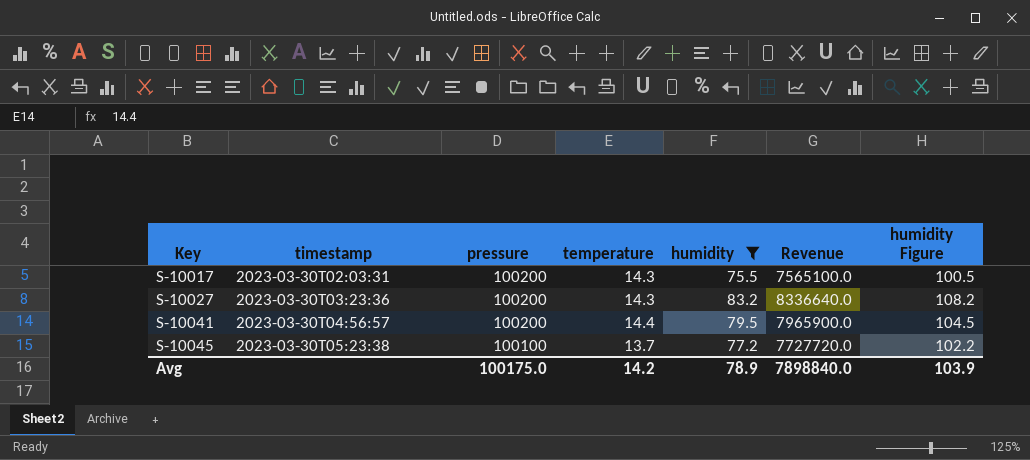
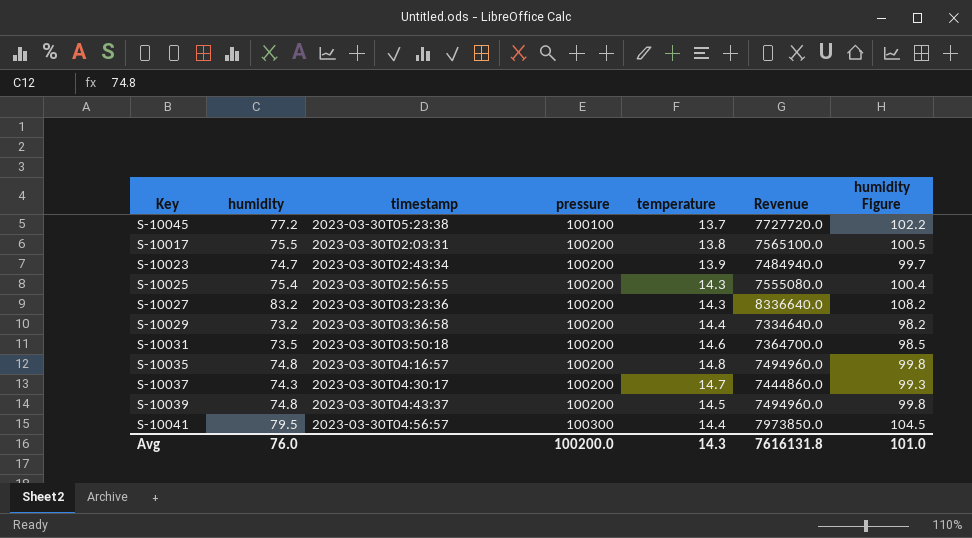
filter: humidity >= 75.5 -> none
row order: Key ascending -> pressure ascending
column humidity | position: 5 -> 2
S-10017 | temperature: 14.3 -> 13.8
S-10041 | pressure: 100200 -> 100300
S-10041 | Revenue: 7965900.0 -> 7973850.0
Avg | humidity: 78.9 -> 76.0
Avg | pressure: 100175.0 -> 100200.0
Avg | temperature: 14.2 -> 14.3
Avg | Revenue: 7898840.0 -> 7616131.8
Avg | humidity Figure: 103.9 -> 101.0

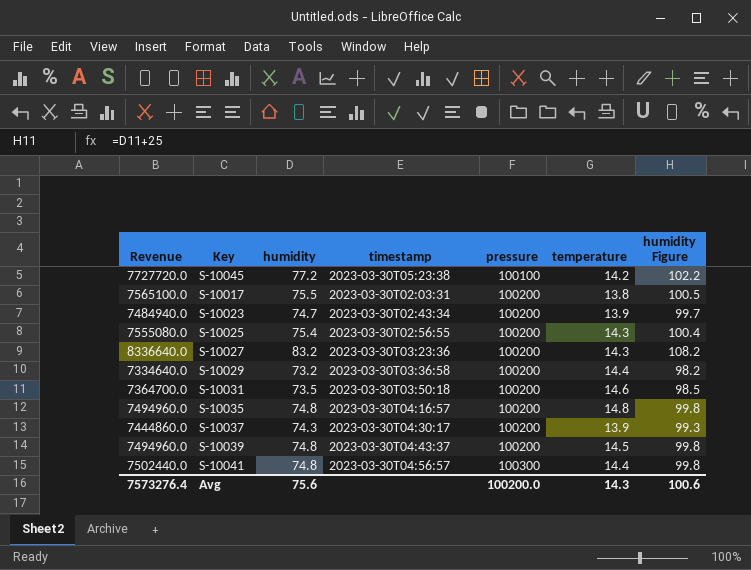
column Revenue | position: 6 -> 1
S-10045 | temperature: 13.7 -> 14.2
S-10037 | temperature: 14.7 -> 13.9
S-10041 | Revenue: 7973850.0 -> 7502440.0
S-10041 | humidity: 79.5 -> 74.8
S-10041 | humidity Figure: 104.5 -> 99.8
Avg | Revenue: 7616131.8 -> 7573276.4
Avg | humidity: 76.0 -> 75.6
Avg | humidity Figure: 101.0 -> 100.6

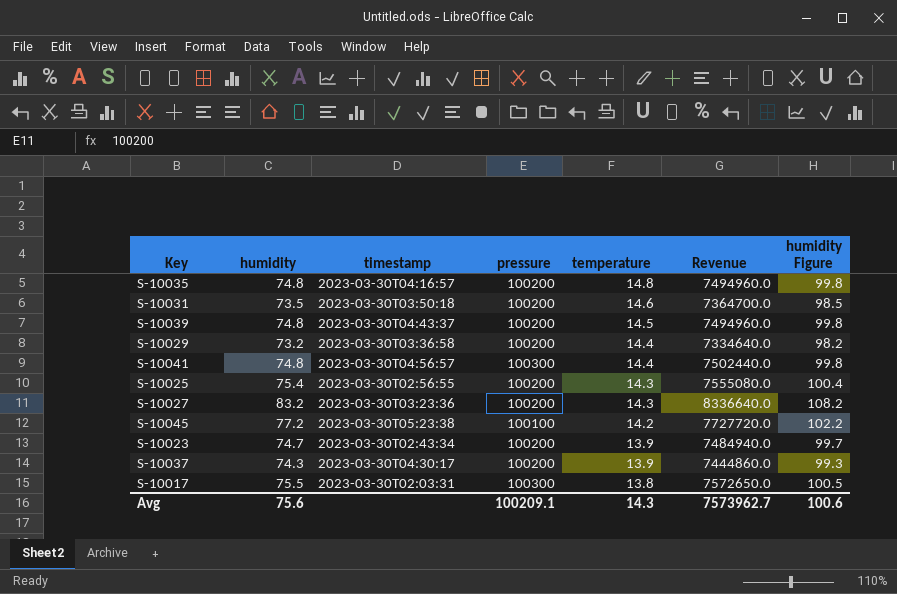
row order: pressure ascending -> temperature descending
column Revenue | position: 1 -> 6
S-10017 | pressure: 100200 -> 100300
S-10017 | Revenue: 7565100.0 -> 7572650.0
Avg | pressure: 100200.0 -> 100209.1
Avg | Revenue: 7573276.4 -> 7573962.7

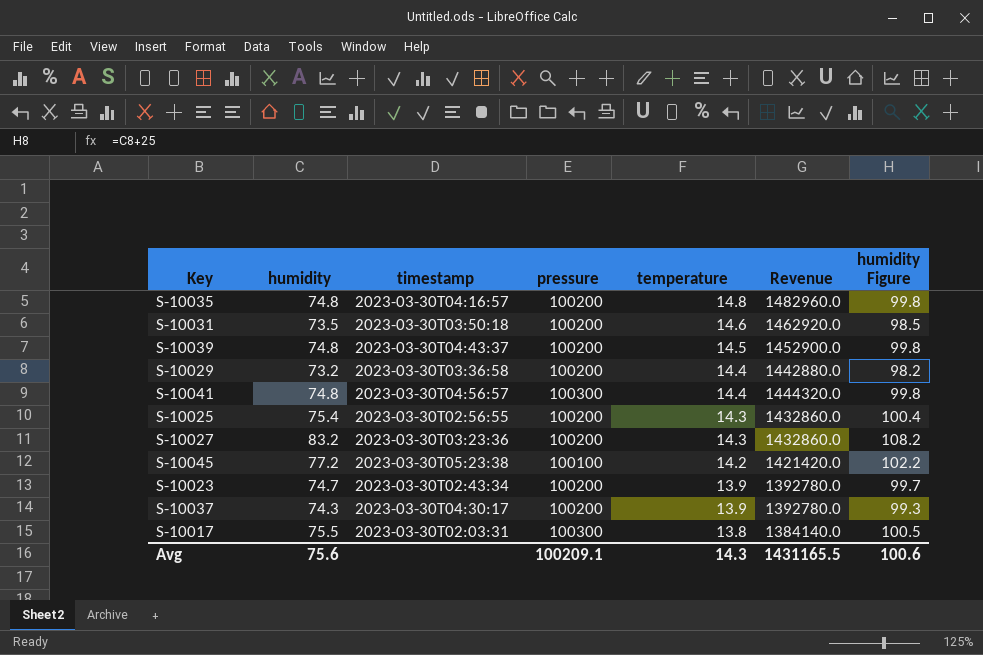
column Revenue | formula: [humidity] * [pressure] -> [pressure] * [temperature]
Avg | Revenue: 7573962.7 -> 1431165.5

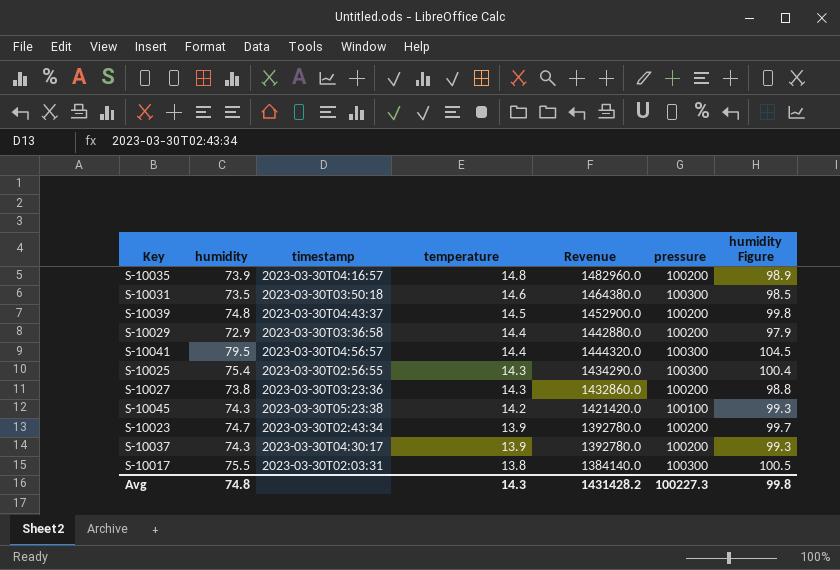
column pressure | position: 4 -> 6
S-10035 | humidity: 74.8 -> 73.9
S-10035 | humidity Figure: 99.8 -> 98.9
S-10031 | Revenue: 1462920.0 -> 1464380.0
S-10031 | pressure: 100200 -> 100300
S-10029 | humidity: 73.2 -> 72.9
S-10029 | humidity Figure: 98.2 -> 97.9
S-10041 | humidity: 74.8 -> 79.5
S-10041 | humidity Figure: 99.8 -> 104.5
S-10025 | Revenue: 1432860.0 -> 1434290.0
S-10025 | pressure: 100200 -> 100300
S-10027 | humidity: 83.2 -> 73.8
S-10027 | humidity Figure: 108.2 -> 98.8
S-10045 | humidity: 77.2 -> 74.3
S-10045 | humidity Figure: 102.2 -> 99.3
Avg | humidity: 75.6 -> 74.8
Avg | Revenue: 1431165.5 -> 1431428.2
Avg | pressure: 100209.1 -> 100227.3
Avg | humidity Figure: 100.6 -> 99.8

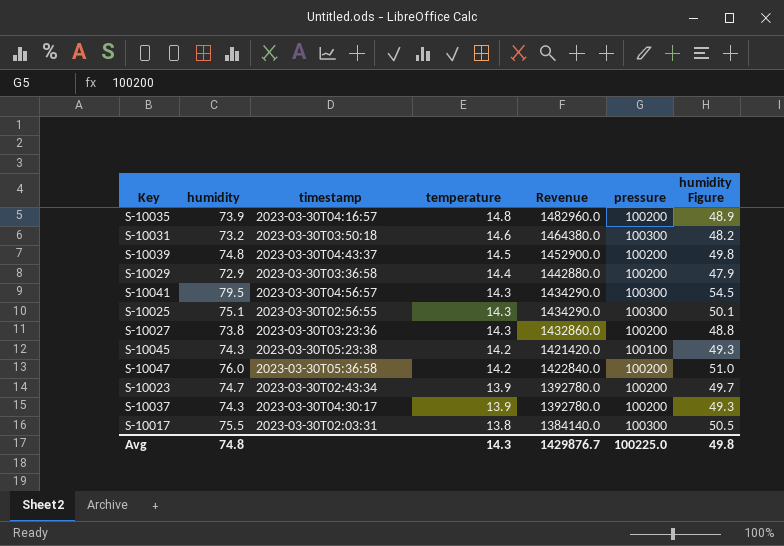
column humidity Figure | formula: [humidity] + 25 -> [humidity] - 25
S-10031 | humidity: 73.5 -> 73.2
S-10041 | temperature: 14.4 -> 14.3
S-10041 | Revenue: 1444320.0 -> 1434290.0
S-10025 | humidity: 75.4 -> 75.1
row S-10047: none -> 76.0 | 2023-03-30T05:36:58 | 14.2 | 1422840.0 | 100200 | 51.0
Avg | Revenue: 1431428.2 -> 1429876.7
Avg | pressure: 100227.3 -> 100225.0
Avg | humidity Figure: 99.8 -> 49.8

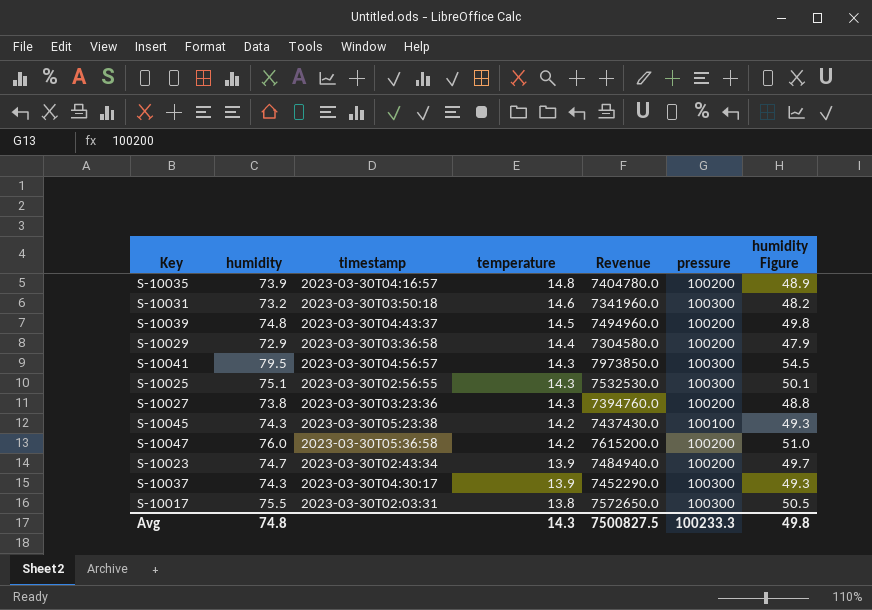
column Revenue | formula: [temperature] * [pressure] -> [humidity] * [pressure]
S-10037 | pressure: 100200 -> 100300
Avg | Revenue: 1429876.7 -> 7500827.5
Avg | pressure: 100225.0 -> 100233.3

